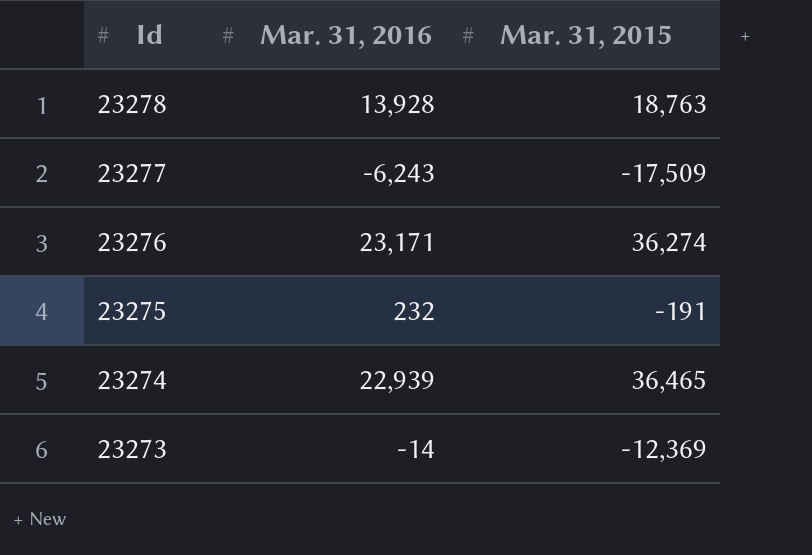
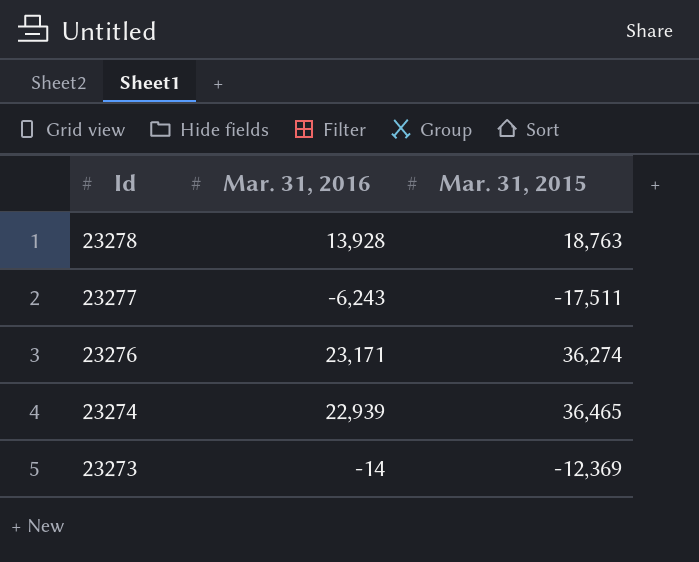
row 23275: 232 | -191 -> none
23277 | Mar. 31, 2015: -17,509 -> -17,511

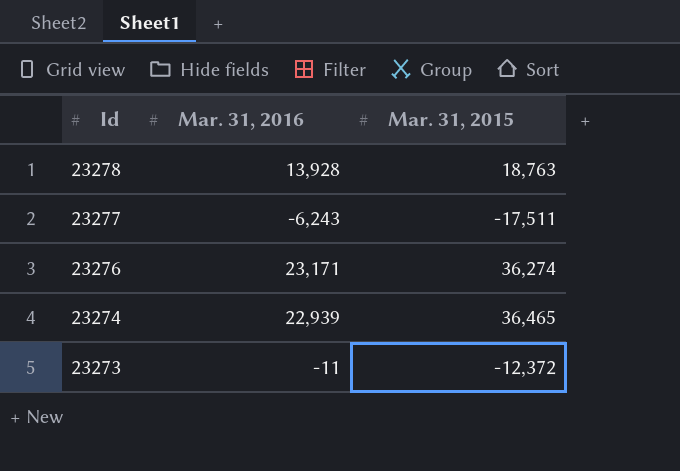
23273 | Mar. 31, 2016: -14 -> -11
23273 | Mar. 31, 2015: -12,369 -> -12,372

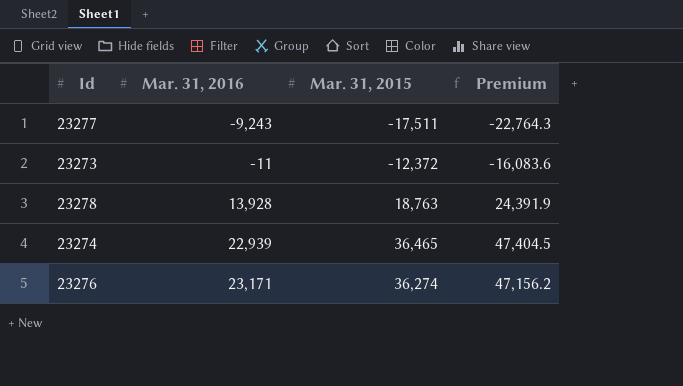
row order: Id descending -> Mar. 31, 2016 ascending
column Premium | formula: none -> [Mar. 31, 2015] * 1.3
23277 | Mar. 31, 2016: -6,243 -> -9,243

